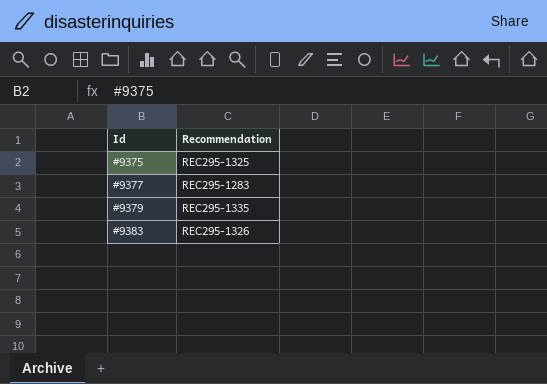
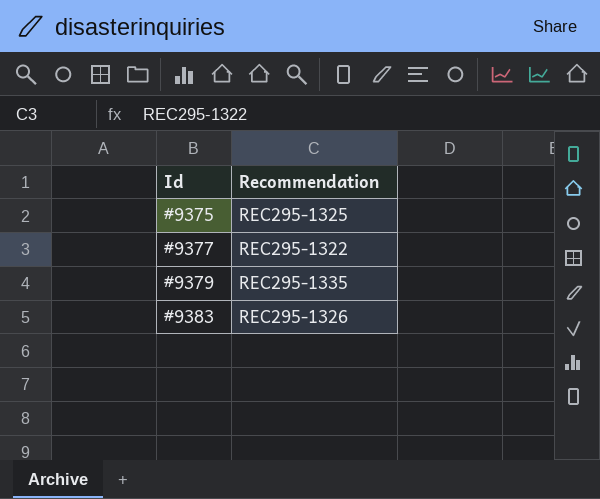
#9377 | Recommendation: REC295-1283 -> REC295-1322

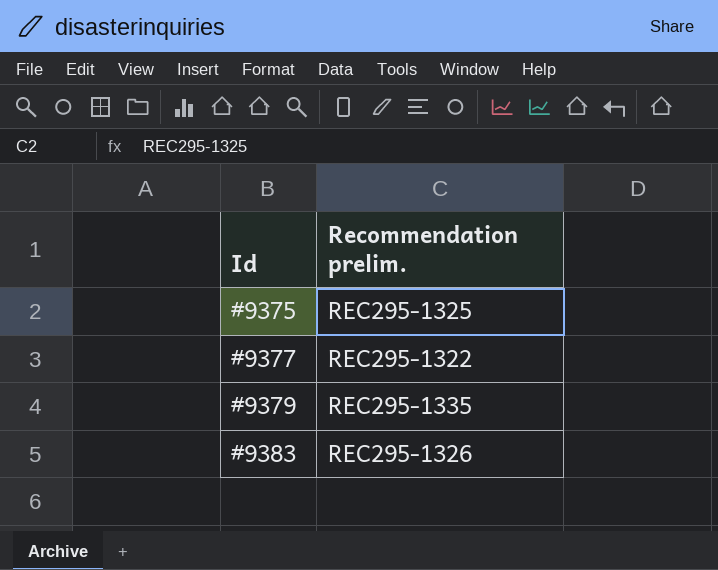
column name: Recommendation -> Recommendation prelim.

